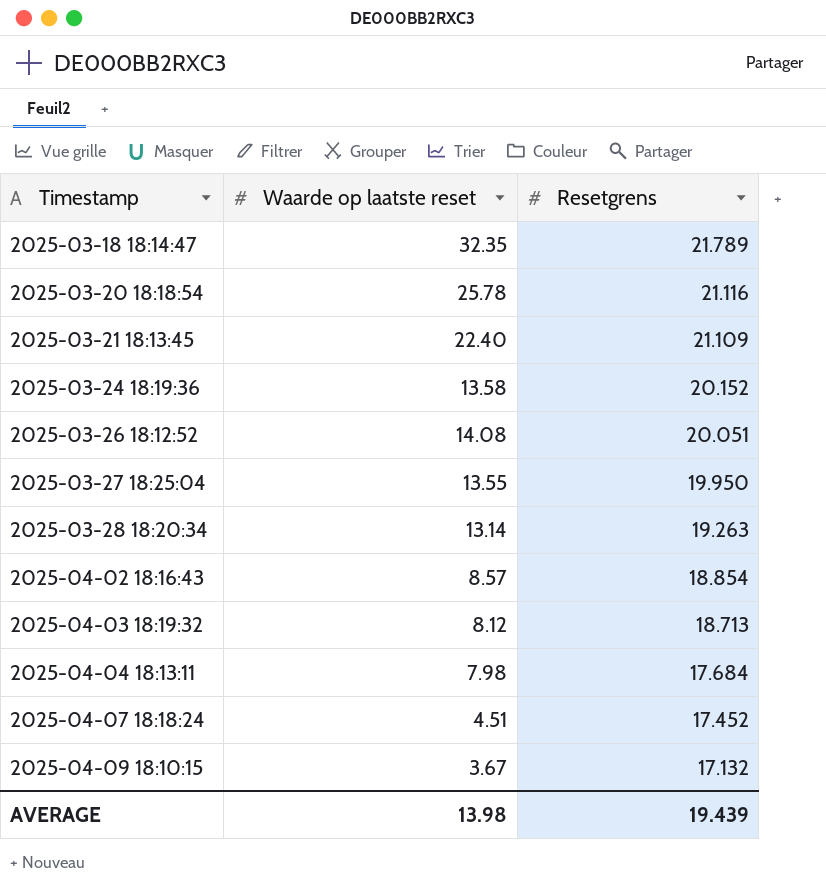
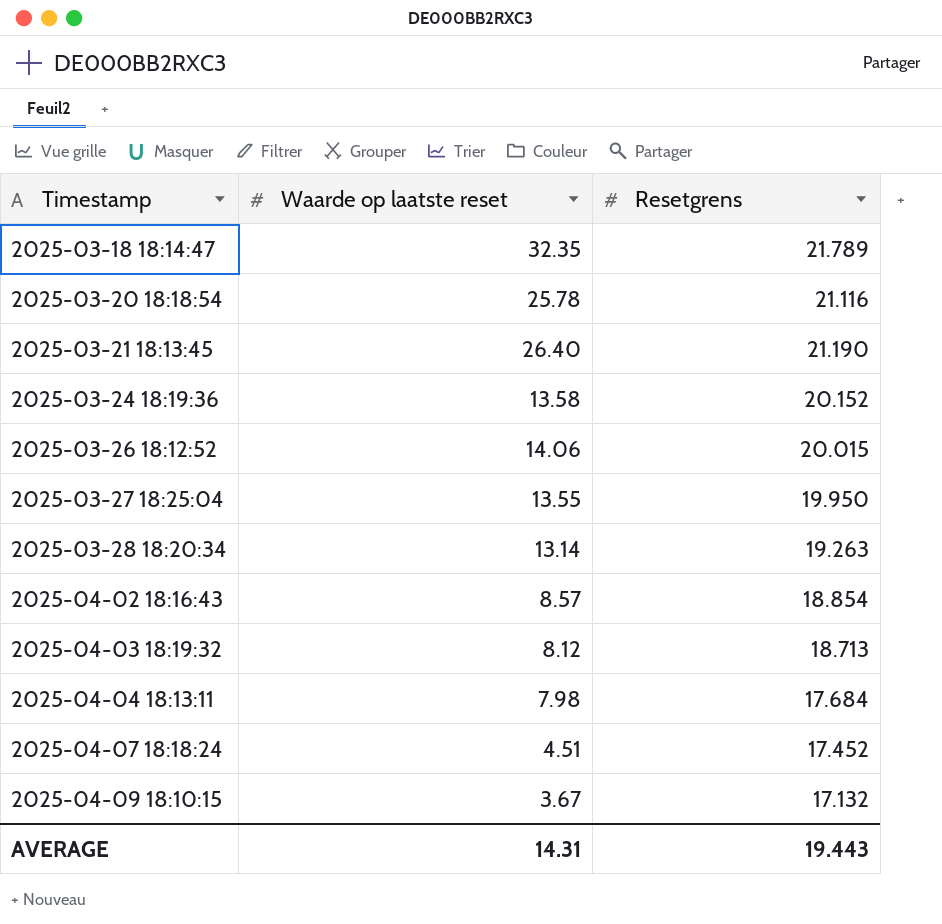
2025-03-21 18:13:45 | Waarde op laatste reset: 22.40 -> 26.40
2025-03-21 18:13:45 | Resetgrens: 21.109 -> 21.190
2025-03-26 18:12:52 | Waarde op laatste reset: 14.08 -> 14.06
2025-03-26 18:12:52 | Resetgrens: 20.051 -> 20.015
AVERAGE | Waarde op laatste reset: 13.98 -> 14.31
AVERAGE | Resetgrens: 19.439 -> 19.443

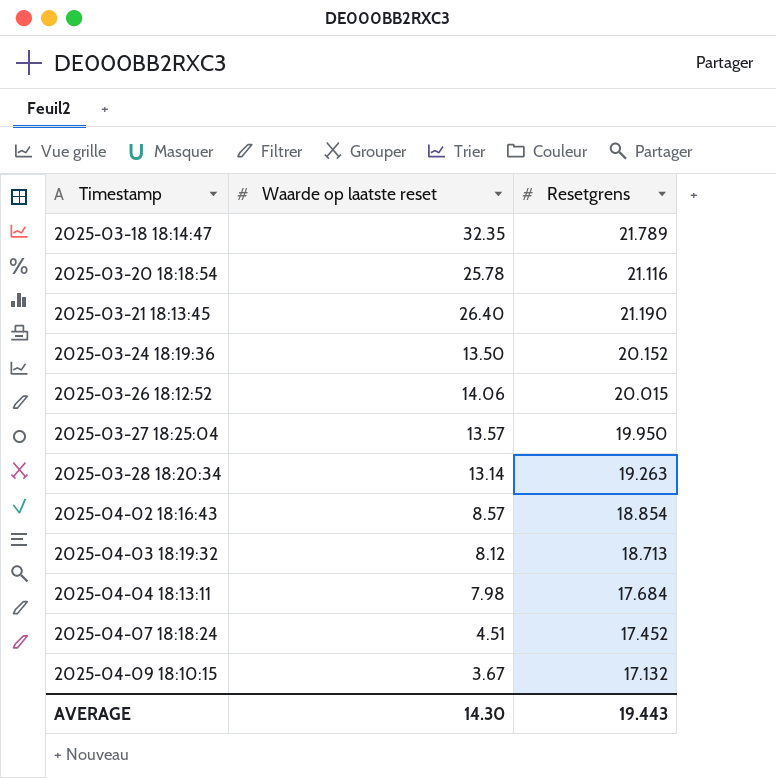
2025-03-24 18:19:36 | Waarde op laatste reset: 13.58 -> 13.50
2025-03-27 18:25:04 | Waarde op laatste reset: 13.55 -> 13.57
AVERAGE | Waarde op laatste reset: 14.31 -> 14.30

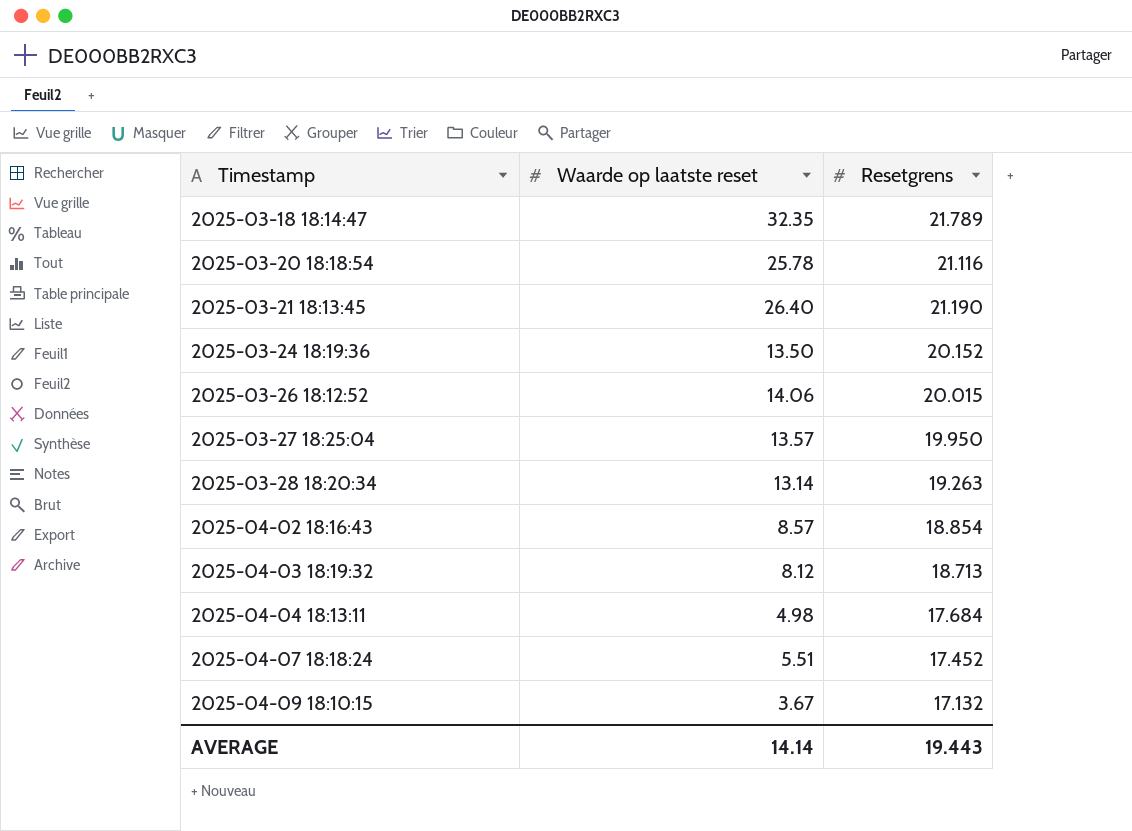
2025-04-04 18:13:11 | Waarde op laatste reset: 7.98 -> 4.98
2025-04-07 18:18:24 | Waarde op laatste reset: 4.51 -> 5.51
AVERAGE | Waarde op laatste reset: 14.30 -> 14.14

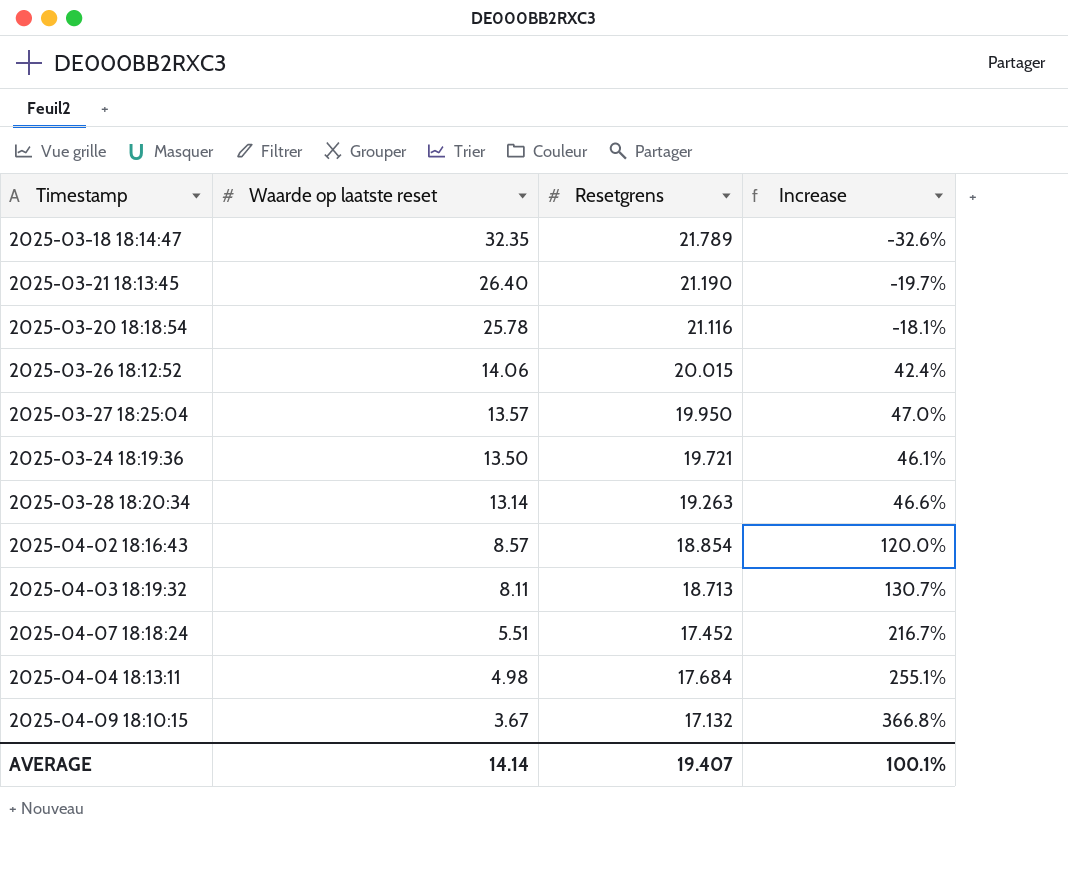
row order: Timestamp ascending -> Waarde op laatste reset descending
column Increase | formula: none -> ([Resetgrens] - [Waarde op laatste reset]) / [Waarde op laatste reset]
2025-03-24 18:19:36 | Resetgrens: 20.152 -> 19.721
2025-04-03 18:19:32 | Waarde op laatste reset: 8.12 -> 8.11
AVERAGE | Resetgrens: 19.443 -> 19.407

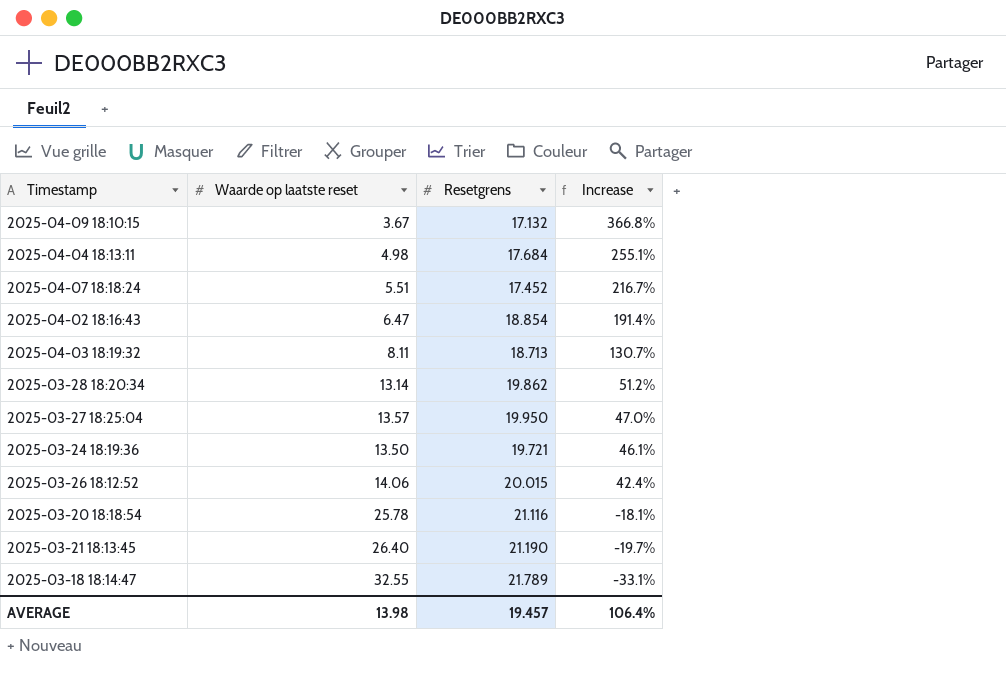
row order: Waarde op laatste reset descending -> Increase descending
2025-04-02 18:16:43 | Waarde op laatste reset: 8.57 -> 6.47
2025-04-02 18:16:43 | Increase: 120.0% -> 191.4%
2025-03-28 18:20:34 | Resetgrens: 19.263 -> 19.862
2025-03-28 18:20:34 | Increase: 46.6% -> 51.2%
2025-03-18 18:14:47 | Waarde op laatste reset: 32.35 -> 32.55
2025-03-18 18:14:47 | Increase: -32.6% -> -33.1%
AVERAGE | Waarde op laatste reset: 14.14 -> 13.98
AVERAGE | Resetgrens: 19.407 -> 19.457
AVERAGE | Increase: 100.1% -> 106.4%

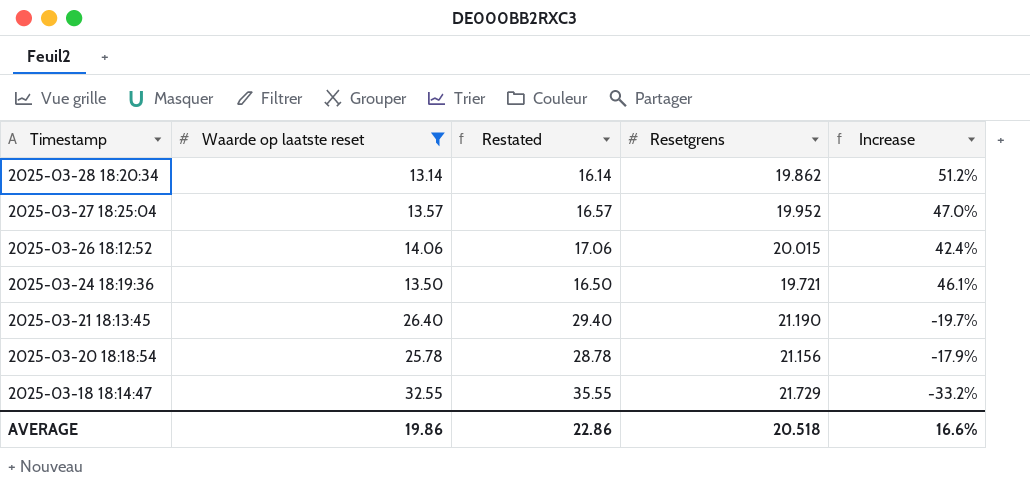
filter: none -> Waarde op laatste reset >= 13.14
row order: Increase descending -> Timestamp descending
column Restated | formula: none -> [Waarde op laatste reset] + 3
2025-03-27 18:25:04 | Resetgrens: 19.950 -> 19.952
2025-03-20 18:18:54 | Resetgrens: 21.116 -> 21.156
2025-03-20 18:18:54 | Increase: -18.1% -> -17.9%
2025-03-18 18:14:47 | Resetgrens: 21.789 -> 21.729
2025-03-18 18:14:47 | Increase: -33.1% -> -33.2%
AVERAGE | Waarde op laatste reset: 13.98 -> 19.86
AVERAGE | Resetgrens: 19.457 -> 20.518
AVERAGE | Increase: 106.4% -> 16.6%

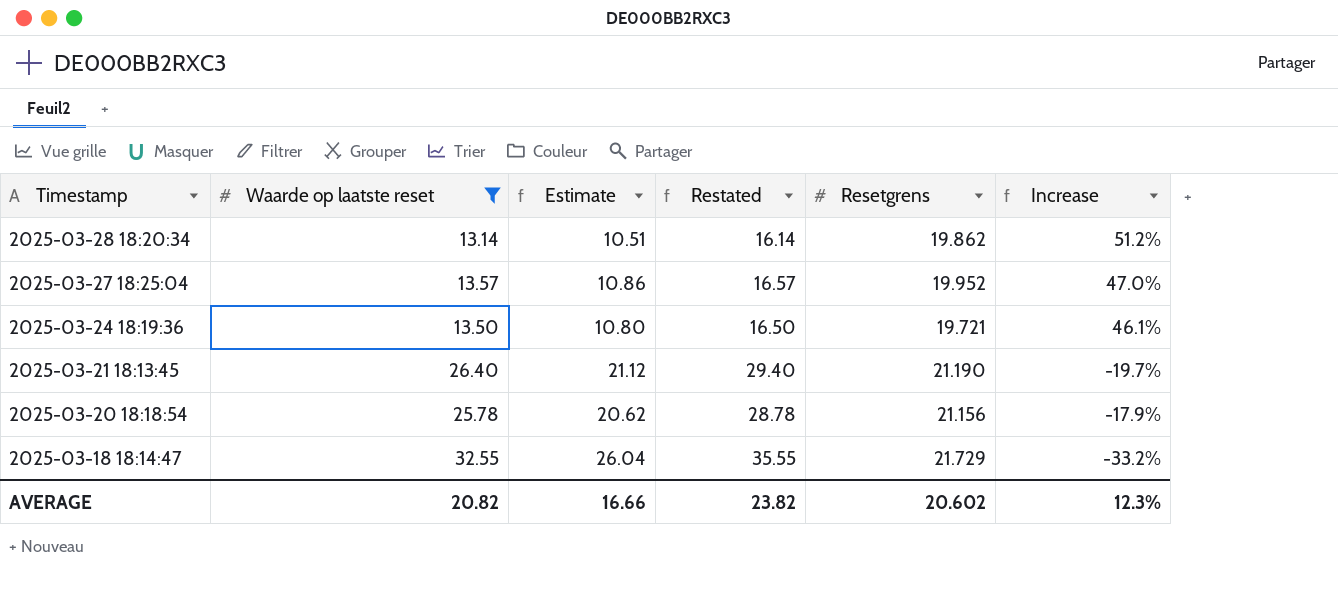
column Estimate | formula: none -> [Waarde op laatste reset] * 0.8
row 2025-03-26 18:12:52: 14.06 | 17.06 | 20.015 | 42.4% -> none
AVERAGE | Waarde op laatste reset: 19.86 -> 20.82
AVERAGE | Restated: 22.86 -> 23.82
AVERAGE | Resetgrens: 20.518 -> 20.602
AVERAGE | Increase: 16.6% -> 12.3%

